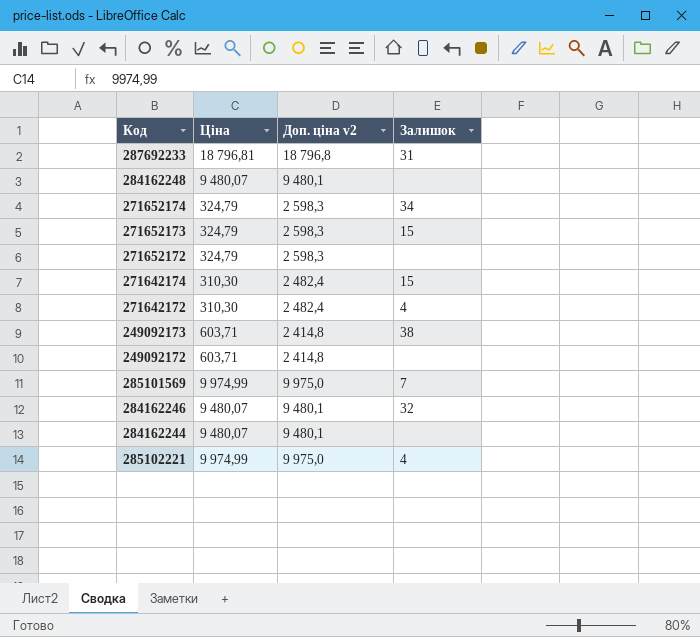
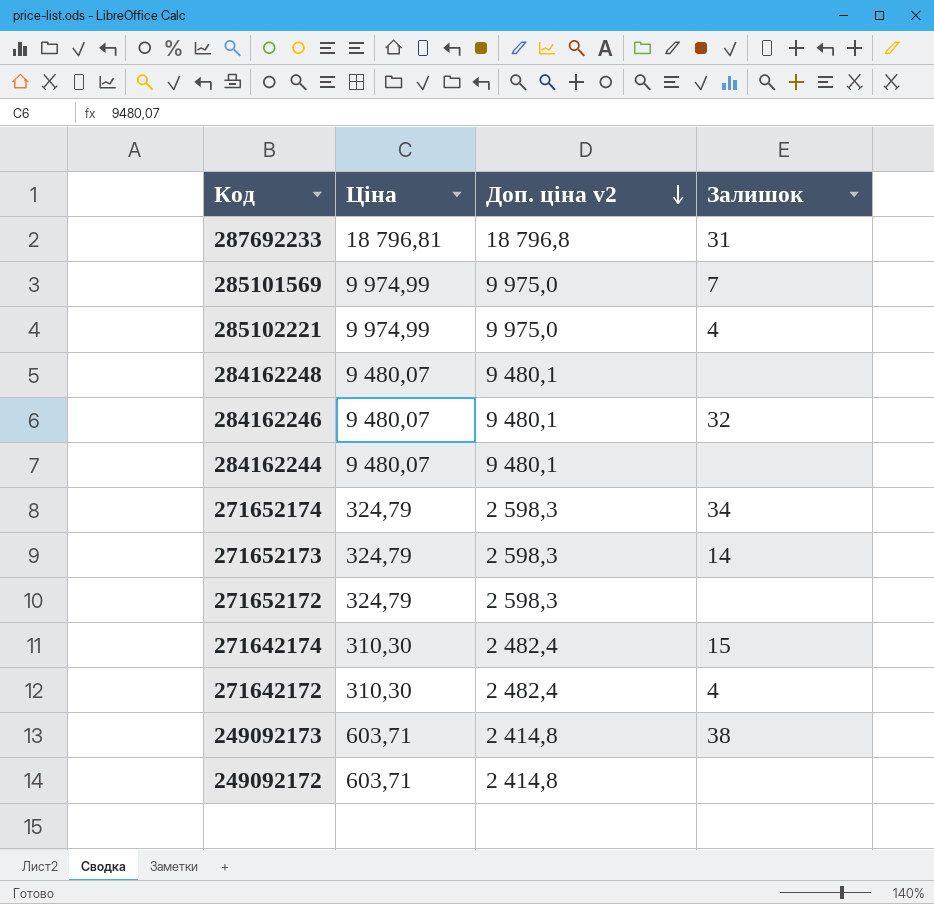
row order: none -> Доп. ціна v2 descending
271652173 | Залишок: 15 -> 14

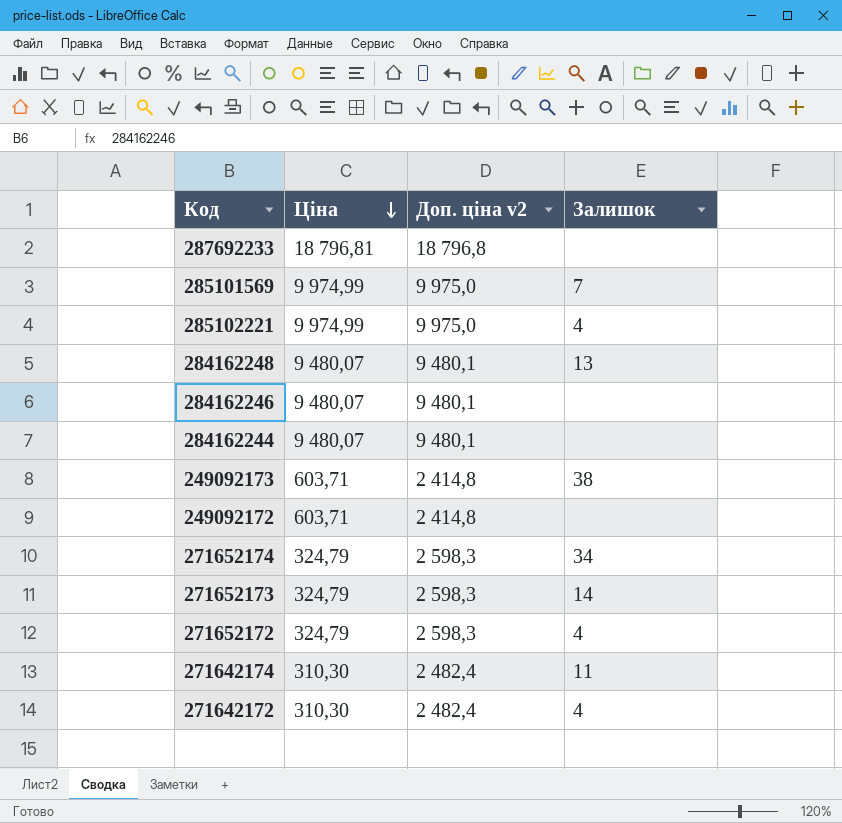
row order: Доп. ціна v2 descending -> Ціна descending
287692233 | Залишок: 31 -> none
284162248 | Залишок: none -> 13
284162246 | Залишок: 32 -> none
271652172 | Залишок: none -> 4
271642174 | Залишок: 15 -> 11

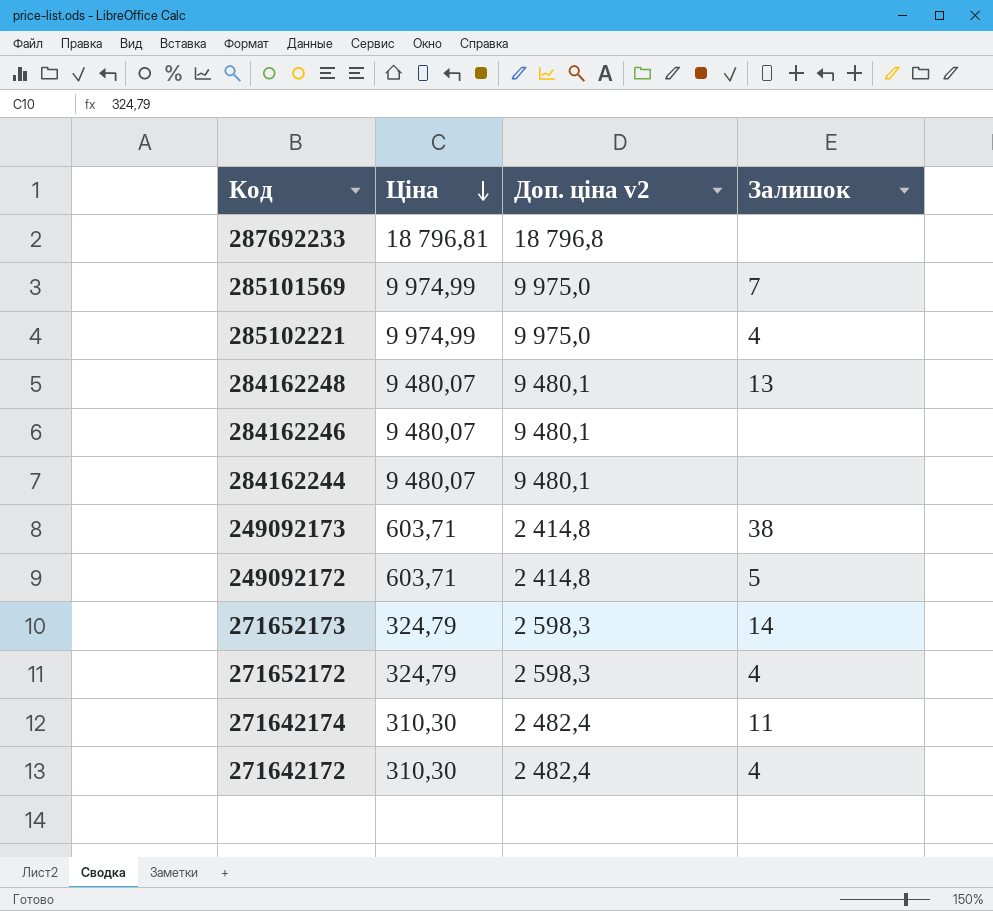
row 271652174: 324,79 | 2 598,3 | 34 -> none
249092172 | Залишок: none -> 5

